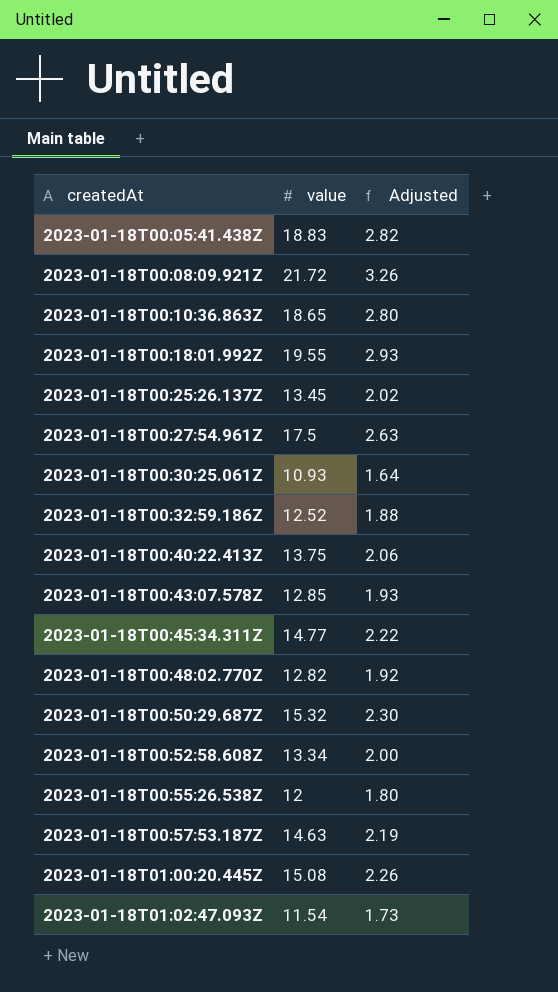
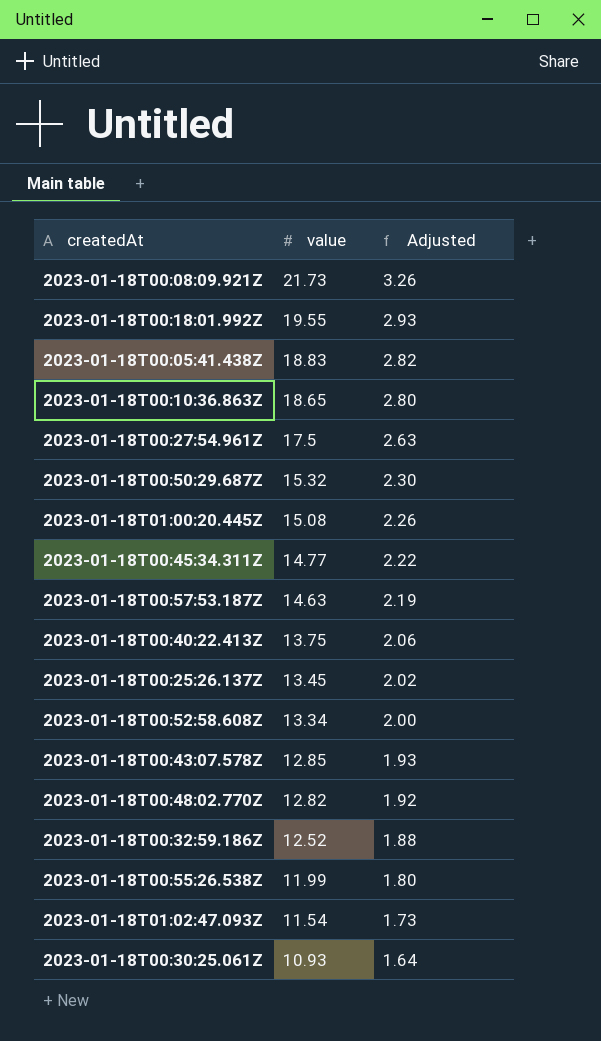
row order: createdAt ascending -> value descending
2023-01-18T00:08:09.921Z | value: 21.72 -> 21.73
2023-01-18T00:55:26.538Z | value: 12 -> 11.99

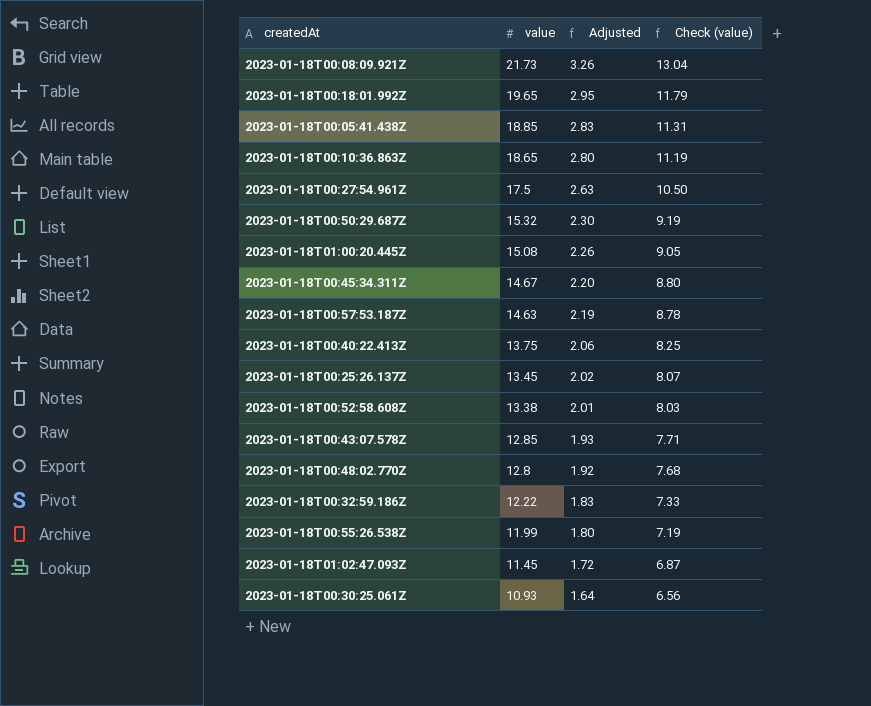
column Check (value) | formula: none -> [value] * 0.6
2023-01-18T00:18:01.992Z | value: 19.55 -> 19.65
2023-01-18T00:18:01.992Z | Adjusted: 2.93 -> 2.95
2023-01-18T00:05:41.438Z | value: 18.83 -> 18.85
2023-01-18T00:05:41.438Z | Adjusted: 2.82 -> 2.83
2023-01-18T00:45:34.311Z | value: 14.77 -> 14.67
2023-01-18T00:45:34.311Z | Adjusted: 2.22 -> 2.20
2023-01-18T00:52:58.608Z | value: 13.34 -> 13.38
2023-01-18T00:52:58.608Z | Adjusted: 2.00 -> 2.01
2023-01-18T00:48:02.770Z | value: 12.82 -> 12.8
2023-01-18T00:32:59.186Z | value: 12.52 -> 12.22
2023-01-18T00:32:59.186Z | Adjusted: 1.88 -> 1.83
2023-01-18T01:02:47.093Z | value: 11.54 -> 11.45
2023-01-18T01:02:47.093Z | Adjusted: 1.73 -> 1.72

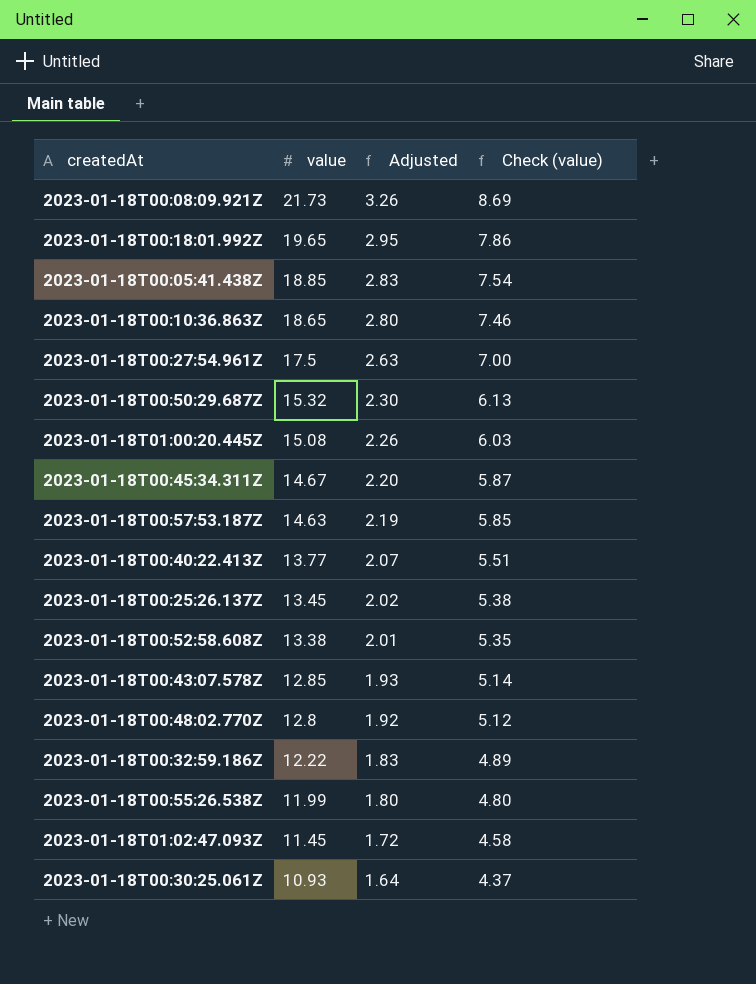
column Check (value) | formula: [value] * 0.6 -> [value] * 0.4
2023-01-18T00:40:22.413Z | value: 13.75 -> 13.77
2023-01-18T00:40:22.413Z | Adjusted: 2.06 -> 2.07

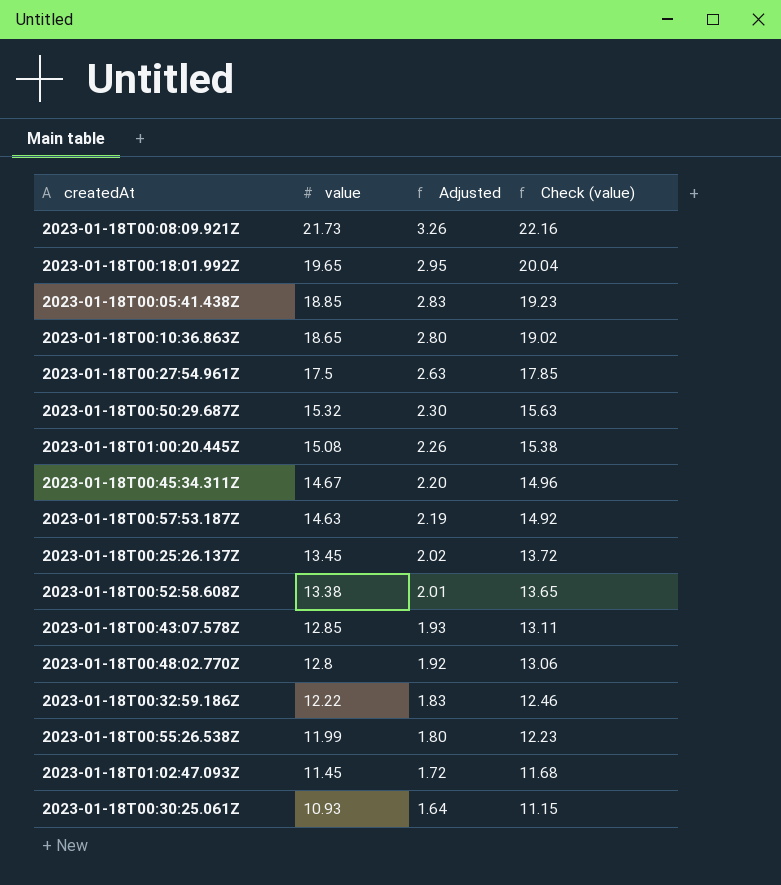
column Check (value) | formula: [value] * 0.4 -> [value] * 1.02
row 2023-01-18T00:40:22.413Z: 13.77 | 2.07 | 5.51 -> none

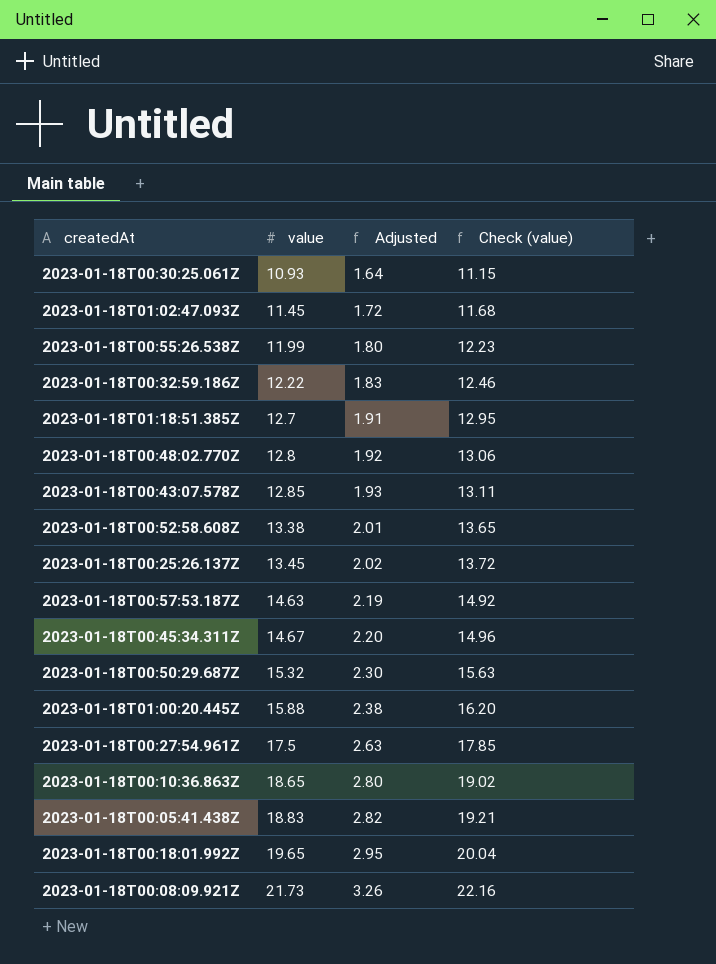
row order: value descending -> value ascending
row 2023-01-18T01:18:51.385Z: none -> 12.7 | 1.91 | 12.95
2023-01-18T01:00:20.445Z | value: 15.08 -> 15.88
2023-01-18T01:00:20.445Z | Adjusted: 2.26 -> 2.38
2023-01-18T01:00:20.445Z | Check (value): 15.38 -> 16.20
2023-01-18T00:05:41.438Z | value: 18.85 -> 18.83
2023-01-18T00:05:41.438Z | Adjusted: 2.83 -> 2.82
2023-01-18T00:05:41.438Z | Check (value): 19.23 -> 19.21

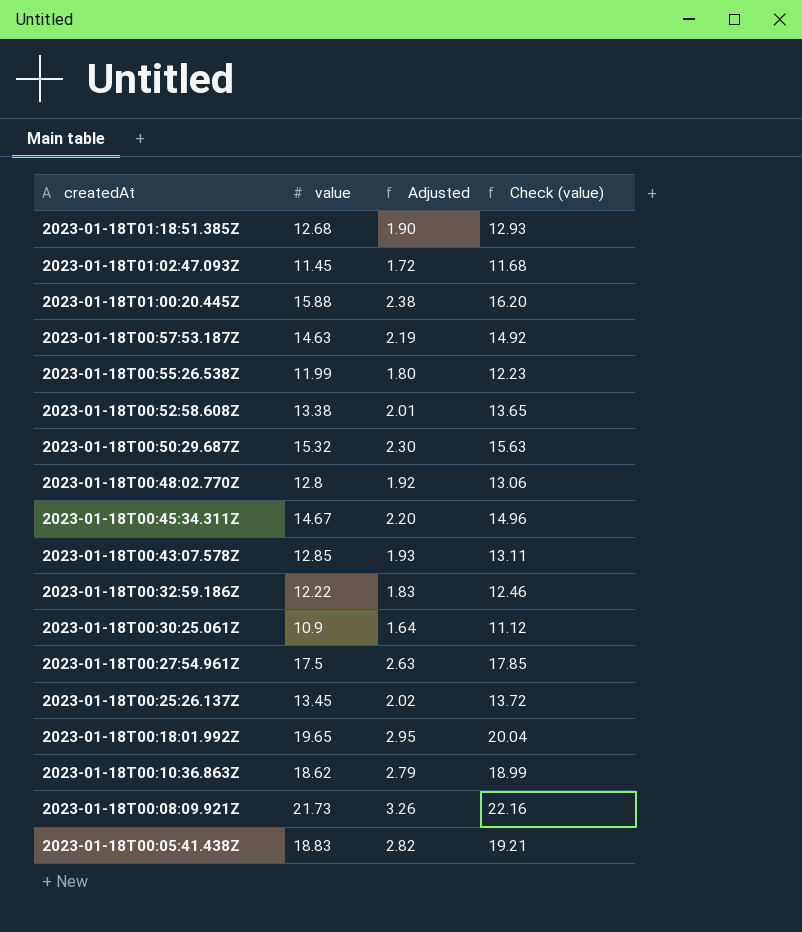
row order: value ascending -> createdAt descending
2023-01-18T01:18:51.385Z | value: 12.7 -> 12.68
2023-01-18T01:18:51.385Z | Adjusted: 1.91 -> 1.90
2023-01-18T01:18:51.385Z | Check (value): 12.95 -> 12.93
2023-01-18T00:30:25.061Z | value: 10.93 -> 10.9
2023-01-18T00:30:25.061Z | Check (value): 11.15 -> 11.12
2023-01-18T00:10:36.863Z | value: 18.65 -> 18.62
2023-01-18T00:10:36.863Z | Adjusted: 2.80 -> 2.79
2023-01-18T00:10:36.863Z | Check (value): 19.02 -> 18.99

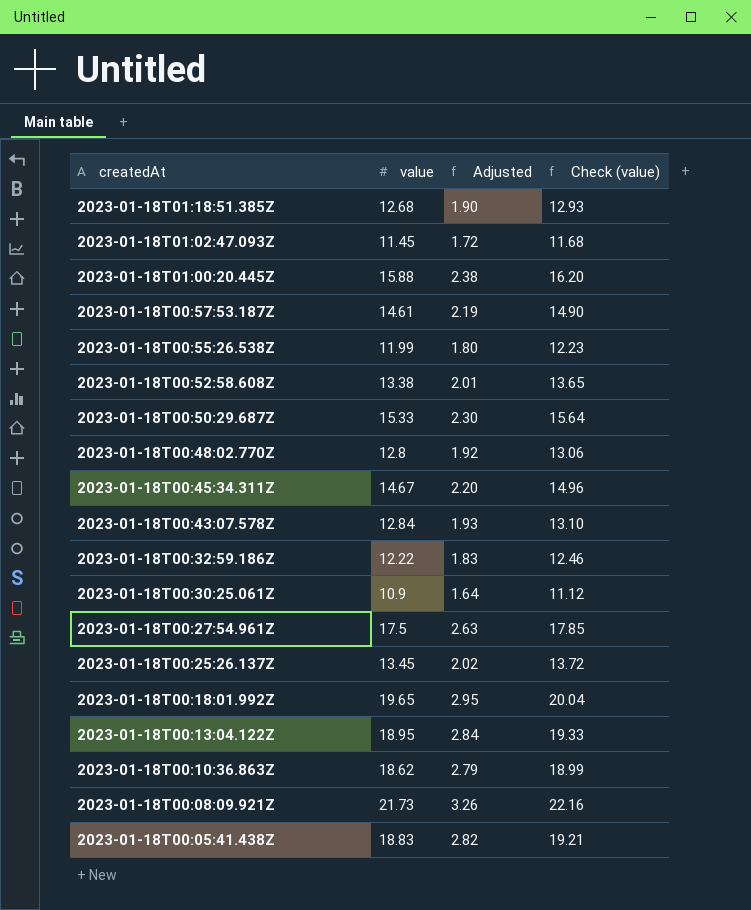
2023-01-18T00:57:53.187Z | value: 14.63 -> 14.61
2023-01-18T00:57:53.187Z | Check (value): 14.92 -> 14.90
2023-01-18T00:50:29.687Z | value: 15.32 -> 15.33
2023-01-18T00:50:29.687Z | Check (value): 15.63 -> 15.64
2023-01-18T00:43:07.578Z | value: 12.85 -> 12.84
2023-01-18T00:43:07.578Z | Check (value): 13.11 -> 13.10
row 2023-01-18T00:13:04.122Z: none -> 18.95 | 2.84 | 19.33

